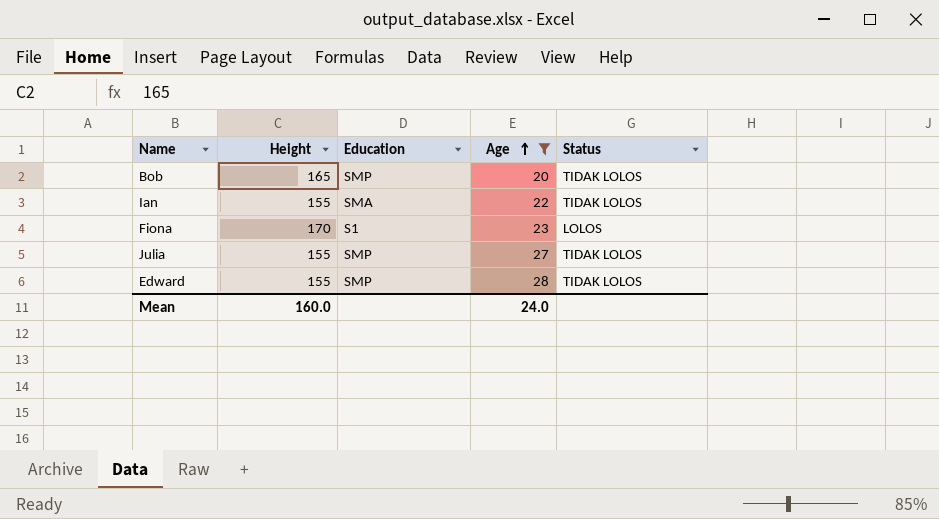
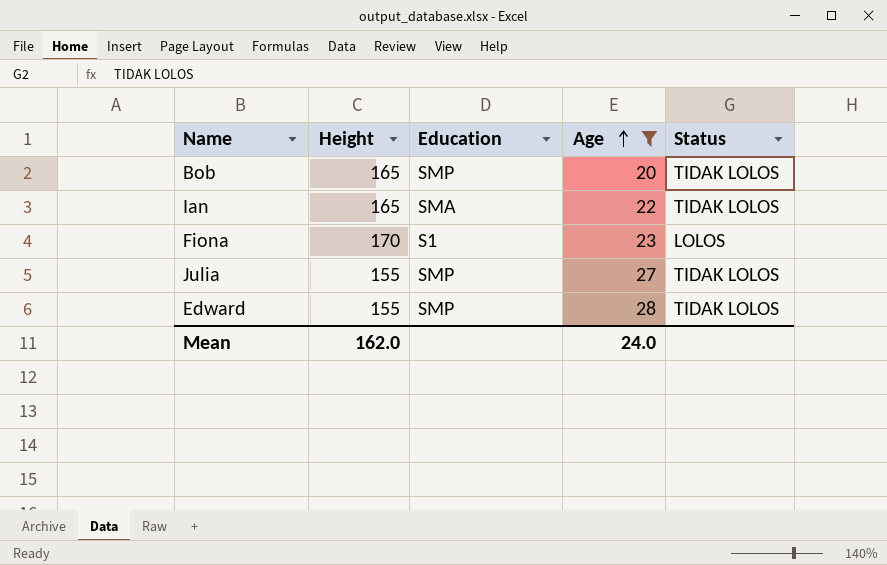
Ian | Height: 155 -> 165
Mean | Height: 160.0 -> 162.0

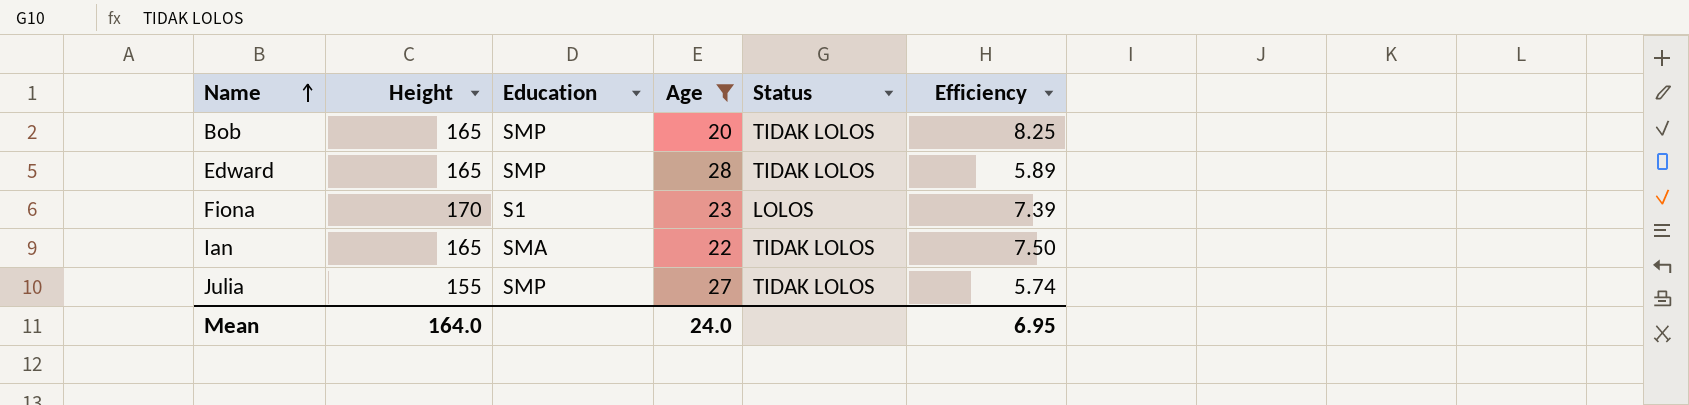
row order: Age ascending -> Name ascending
column Efficiency | formula: none -> [Height] / [Age]
Edward | Height: 155 -> 165
Mean | Height: 162.0 -> 164.0

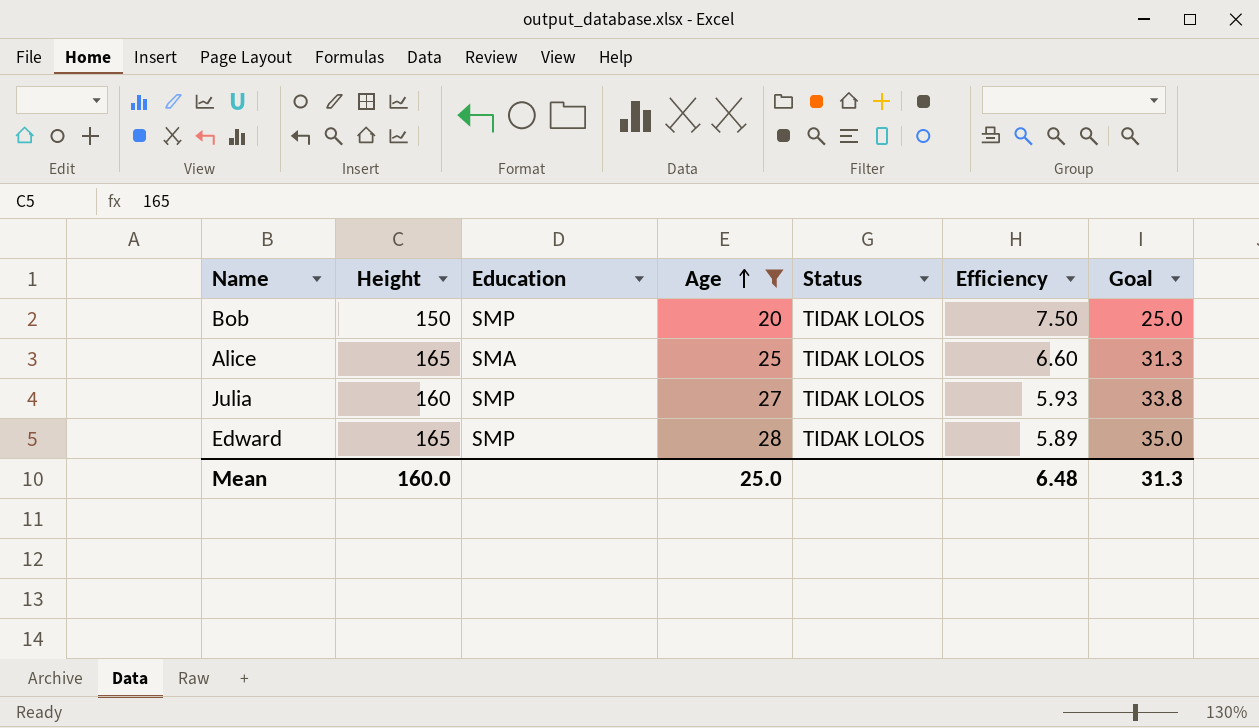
row order: Name ascending -> Age ascending
column Goal | formula: none -> [Age] * 1.25
row Fiona: 170 | S1 | 23 | LOLOS | 7.39 -> none
row Ian: 165 | SMA | 22 | TIDAK LOLOS | 7.50 -> none
Bob | Height: 165 -> 150
Bob | Efficiency: 8.25 -> 7.50
row Alice: none -> 165 | SMA | 25 | TIDAK LOLOS | 6.60 | 31.3
Julia | Height: 155 -> 160
Julia | Efficiency: 5.74 -> 5.93
Mean | Height: 164.0 -> 160.0
Mean | Age: 24.0 -> 25.0
Mean | Efficiency: 6.95 -> 6.48

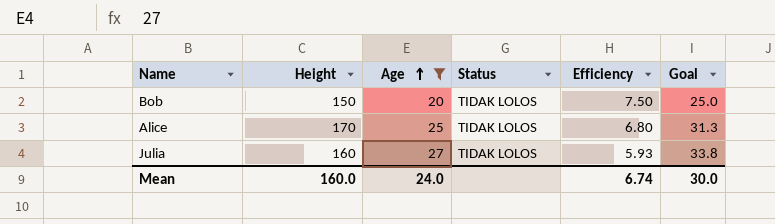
column Education | position: 3 -> none
row Edward: 165 | SMP | 28 | TIDAK LOLOS | 5.89 | 35.0 -> none
Alice | Height: 165 -> 170
Alice | Efficiency: 6.60 -> 6.80
Mean | Age: 25.0 -> 24.0
Mean | Efficiency: 6.48 -> 6.74
Mean | Goal: 31.3 -> 30.0

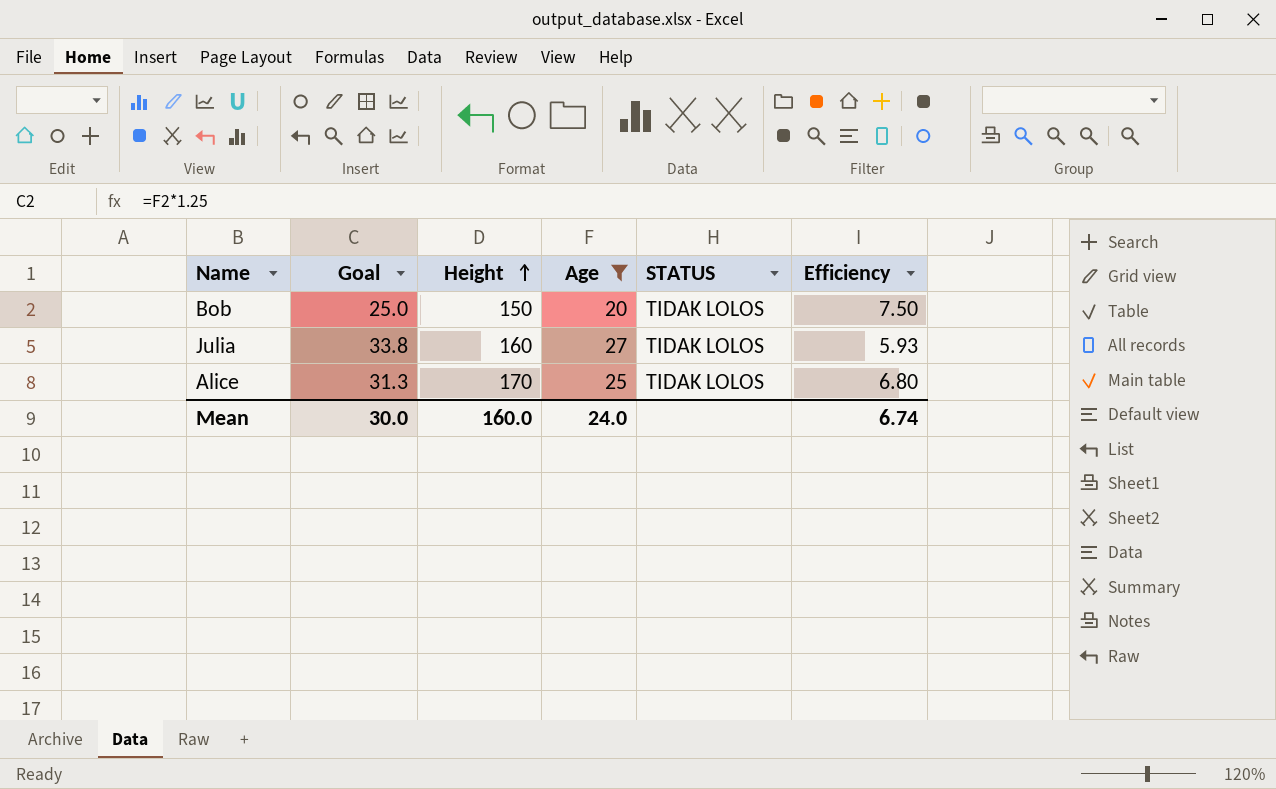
row order: Age ascending -> Height ascending
column Goal | position: 6 -> 2
column name: Status -> STATUS

